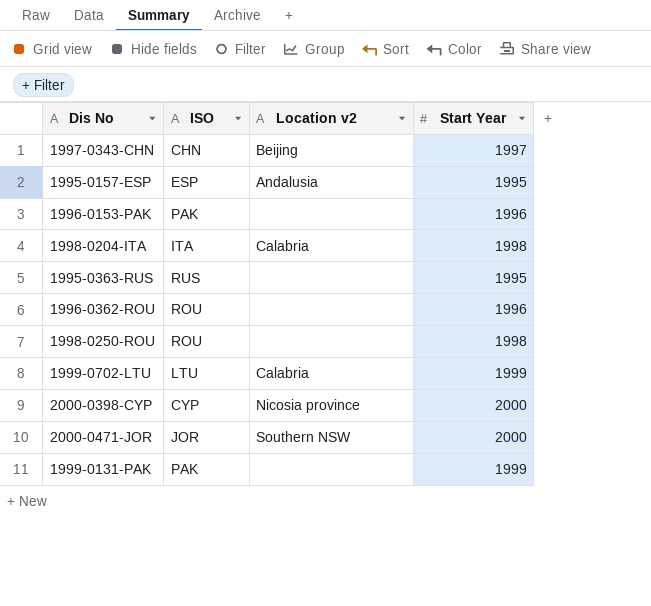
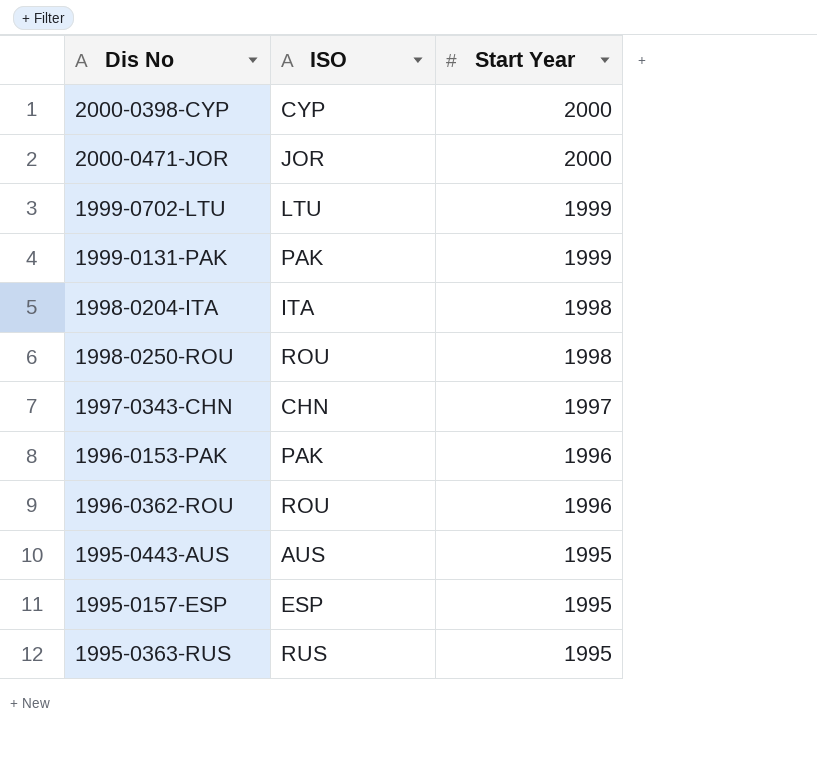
row order: none -> Start Year descending
column Location v2 | position: 3 -> none
row 1995-0443-AUS: none -> AUS | 1995

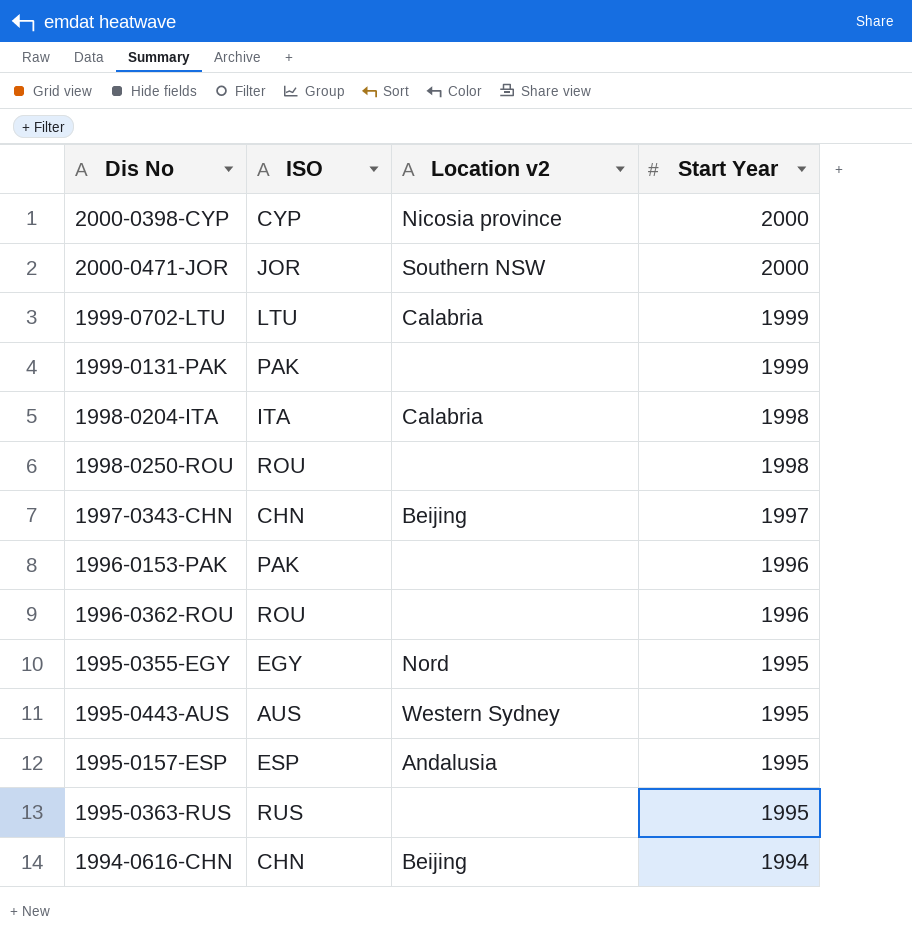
column Location v2 | position: none -> 3
row 1995-0355-EGY: none -> EGY | Nord | 1995
row 1994-0616-CHN: none -> CHN | Beijing | 1994

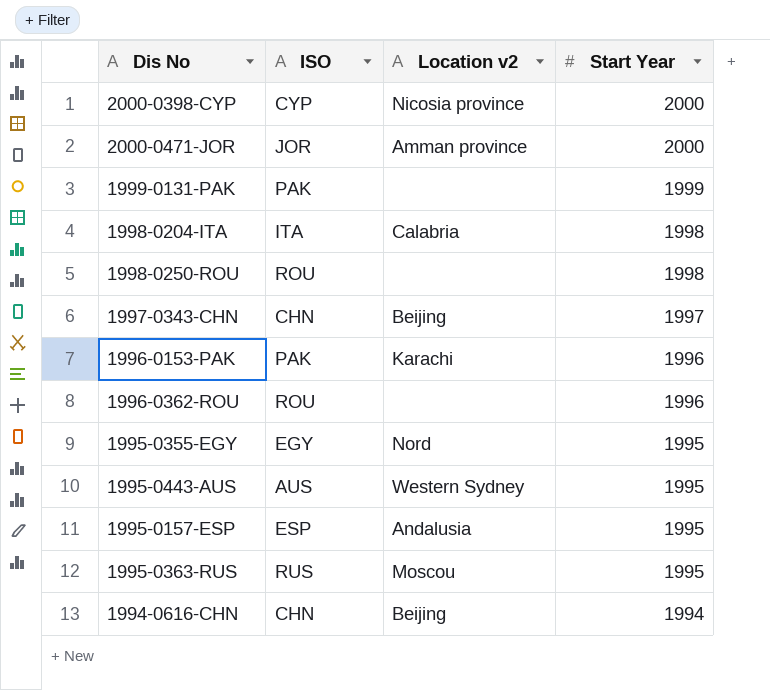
row 1999-0702-LTU: LTU | Calabria | 1999 -> none
2000-0471-JOR | Location v2: Southern NSW -> Amman province
1996-0153-PAK | Location v2: none -> Karachi
1995-0363-RUS | Location v2: none -> Moscou

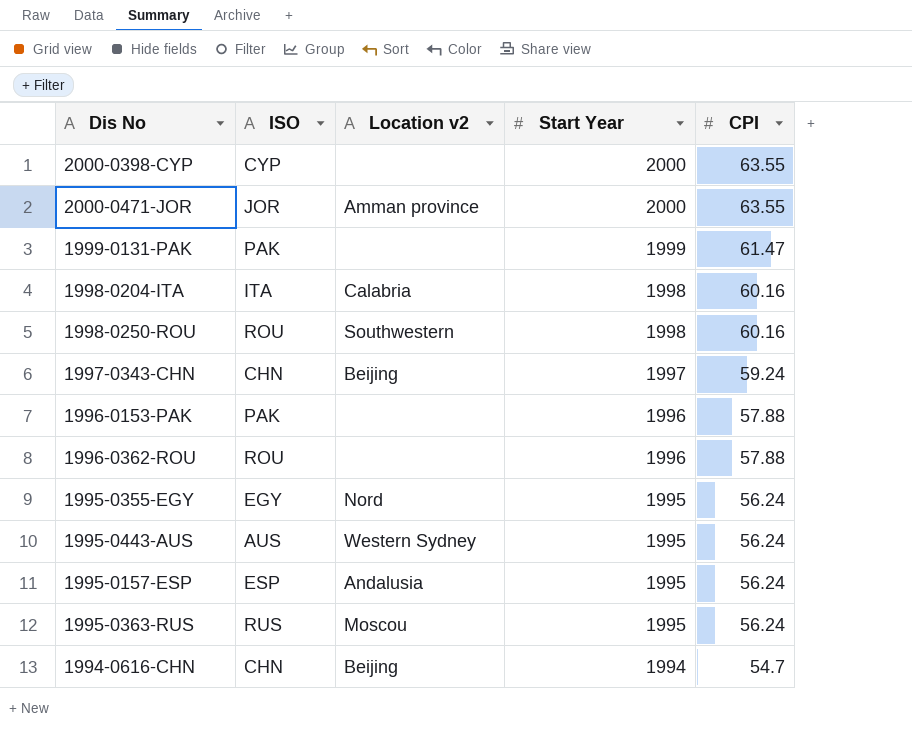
column CPI | position: none -> 5
2000-0398-CYP | Location v2: Nicosia province -> none
1998-0250-ROU | Location v2: none -> Southwestern
1996-0153-PAK | Location v2: Karachi -> none

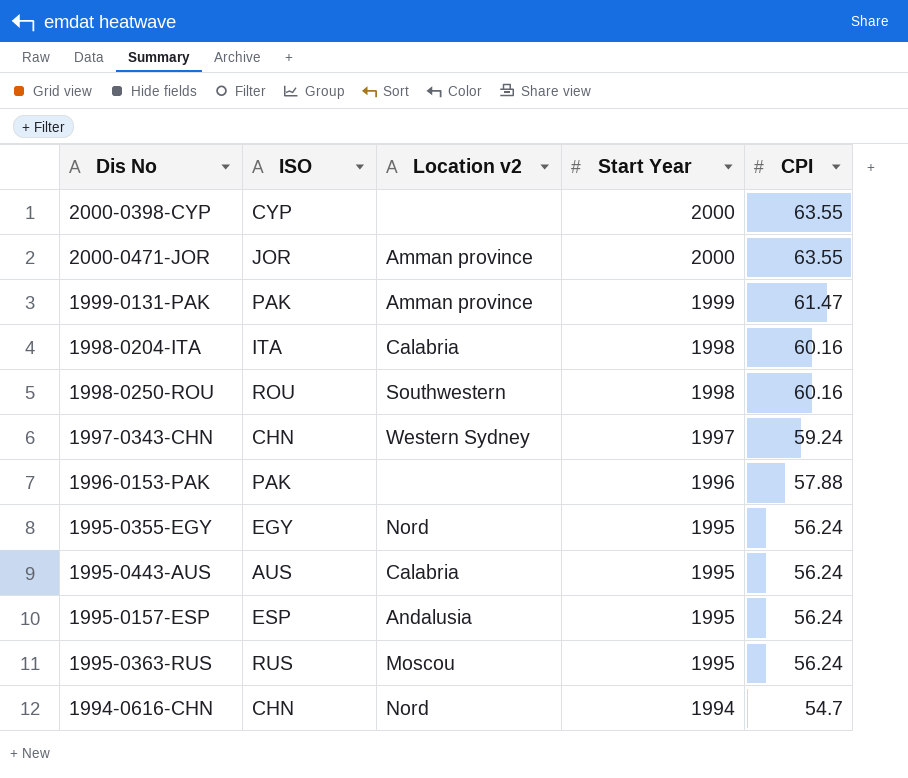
row 1996-0362-ROU: ROU | none | 1996 | 57.88 -> none
1999-0131-PAK | Location v2: none -> Amman province
1997-0343-CHN | Location v2: Beijing -> Western Sydney
1995-0443-AUS | Location v2: Western Sydney -> Calabria
1994-0616-CHN | Location v2: Beijing -> Nord

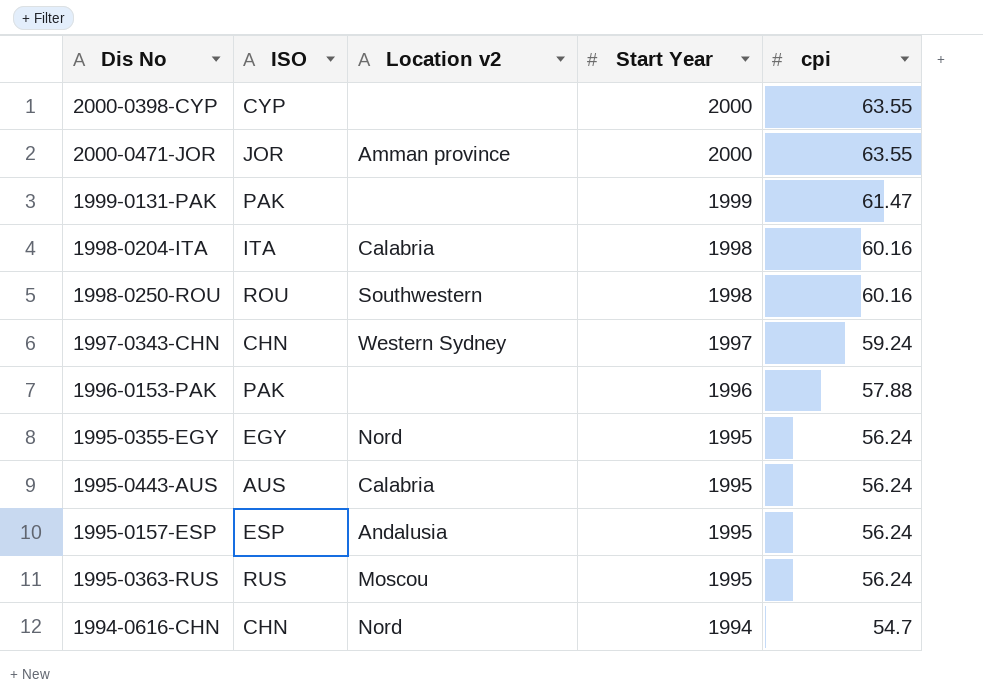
column name: CPI -> cpi
1999-0131-PAK | Location v2: Amman province -> none

